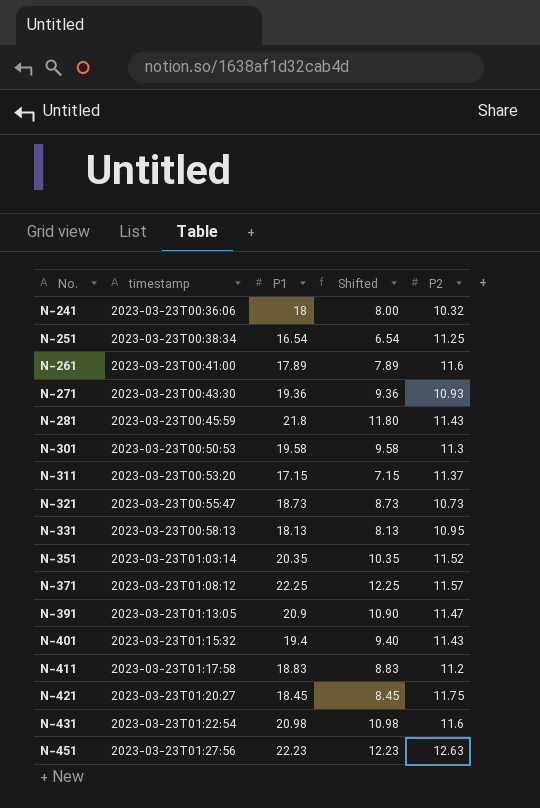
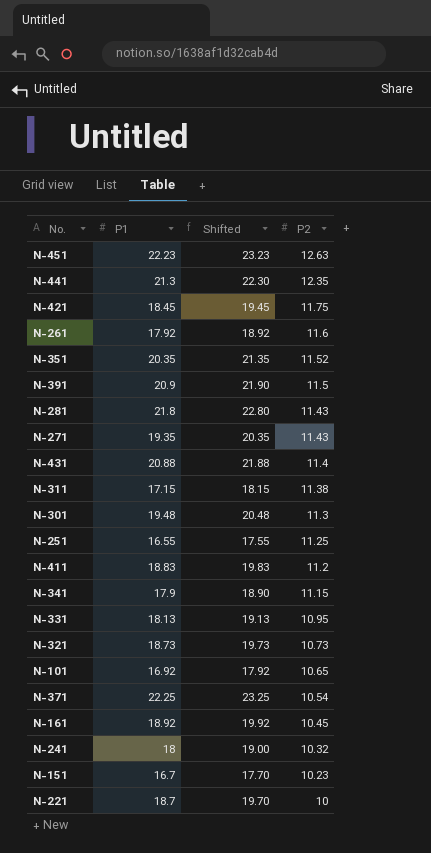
row order: No. ascending -> P2 descending
column timestamp | position: 2 -> none
column Shifted | formula: [P1] - 10 -> [P1] + 1
row N-401: 2023-03-23T01:15:32 | 19.4 | 9.40 | 11.43 -> none
row N-441: none -> 21.3 | 22.30 | 12.35
N-261 | P1: 17.89 -> 17.92
N-391 | P2: 11.47 -> 11.5
N-271 | P1: 19.36 -> 19.35
N-271 | P2: 10.93 -> 11.43
N-431 | P1: 20.98 -> 20.88
N-431 | P2: 11.6 -> 11.4
N-311 | P2: 11.37 -> 11.38
N-301 | P1: 19.58 -> 19.48
N-251 | P1: 16.54 -> 16.55
row N-341: none -> 17.9 | 18.90 | 11.15
row N-101: none -> 16.92 | 17.92 | 10.65
N-371 | P2: 11.57 -> 10.54
row N-161: none -> 18.92 | 19.92 | 10.45
row N-151: none -> 16.7 | 17.70 | 10.23
row N-221: none -> 18.7 | 19.70 | 10

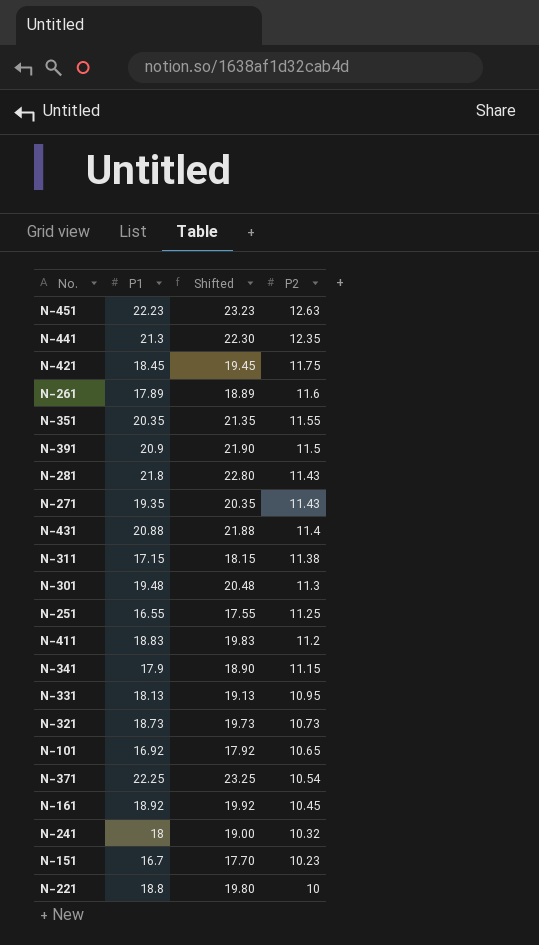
N-261 | P1: 17.92 -> 17.89
N-261 | Shifted: 18.92 -> 18.89
N-351 | P2: 11.52 -> 11.55
N-221 | P1: 18.7 -> 18.8
N-221 | Shifted: 19.70 -> 19.80

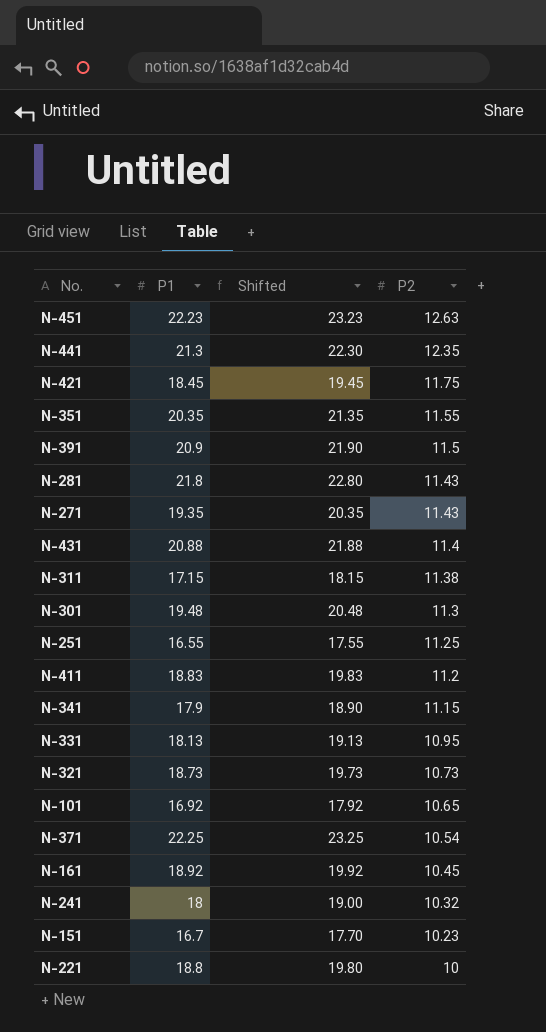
row N-261: 17.89 | 18.89 | 11.6 -> none

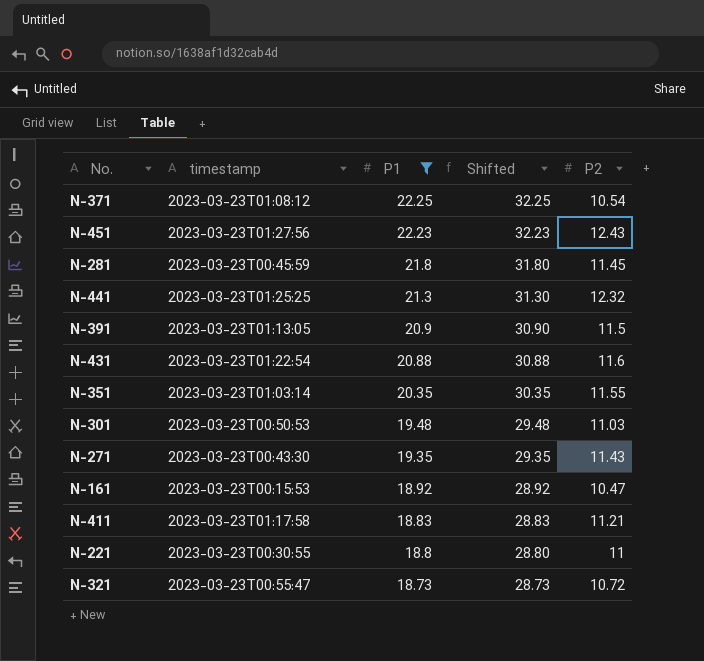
filter: none -> P1 >= 18.73
row order: P2 descending -> P1 descending
column timestamp | position: none -> 2
column Shifted | formula: [P1] + 1 -> [P1] + 10
N-451 | P2: 12.63 -> 12.43
N-281 | P2: 11.43 -> 11.45
N-441 | P2: 12.35 -> 12.32
N-431 | P2: 11.4 -> 11.6
N-301 | P2: 11.3 -> 11.03
N-161 | P2: 10.45 -> 10.47
N-411 | P2: 11.2 -> 11.21
N-221 | P2: 10 -> 11
N-321 | P2: 10.73 -> 10.72

